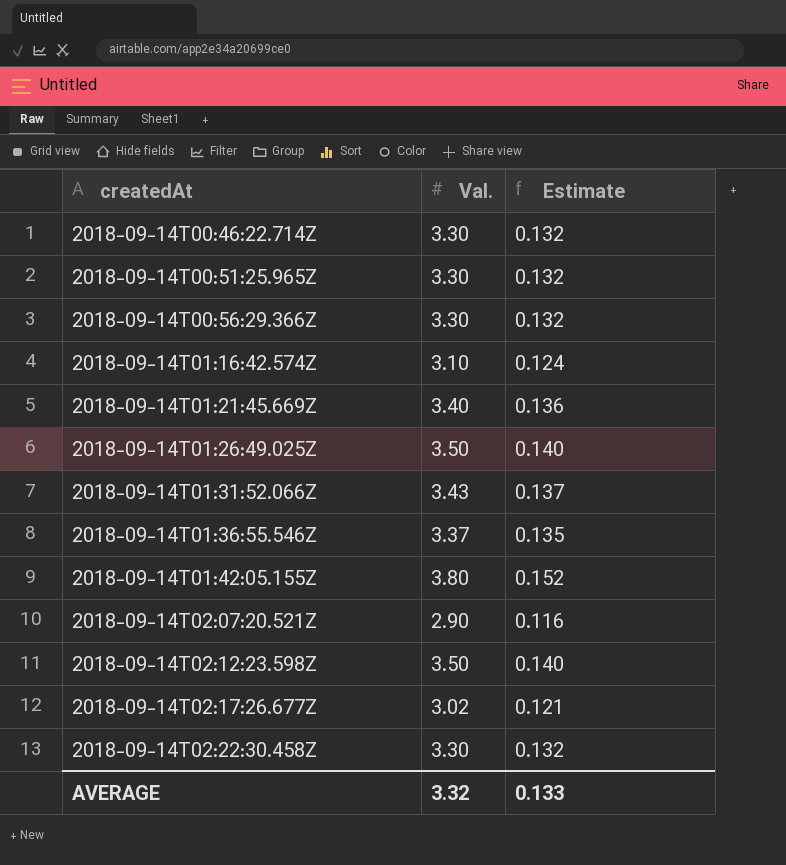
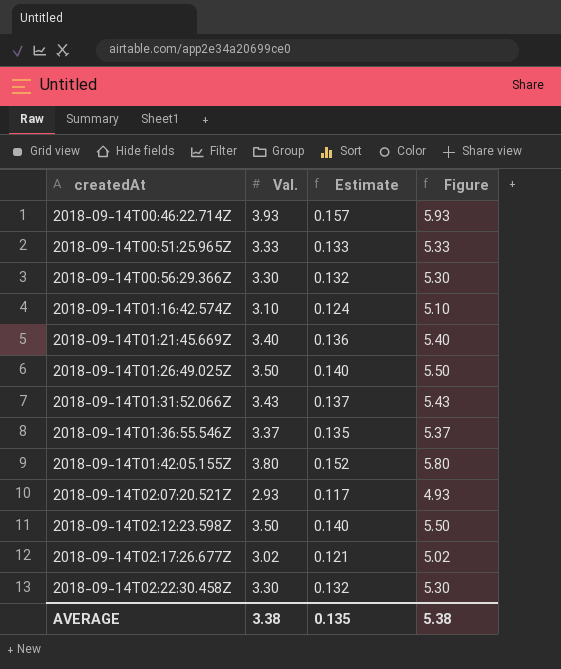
column Figure | formula: none -> [Val.] + 2
2018-09-14T00:46:22.714Z | Val.: 3.30 -> 3.93
2018-09-14T00:46:22.714Z | Estimate: 0.132 -> 0.157
2018-09-14T00:51:25.965Z | Val.: 3.30 -> 3.33
2018-09-14T00:51:25.965Z | Estimate: 0.132 -> 0.133
2018-09-14T02:07:20.521Z | Val.: 2.90 -> 2.93
2018-09-14T02:07:20.521Z | Estimate: 0.116 -> 0.117
AVERAGE | Val.: 3.32 -> 3.38
AVERAGE | Estimate: 0.133 -> 0.135

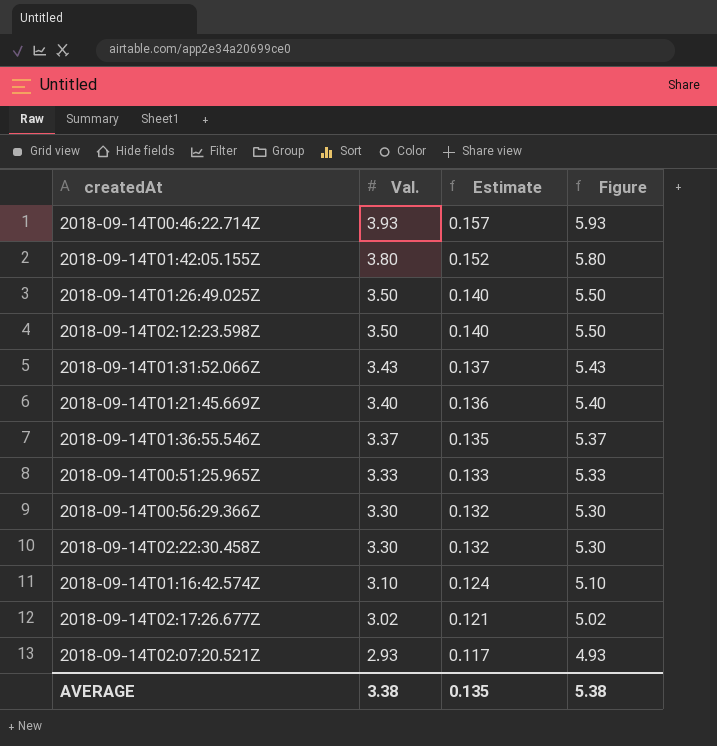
row order: createdAt ascending -> Val. descending

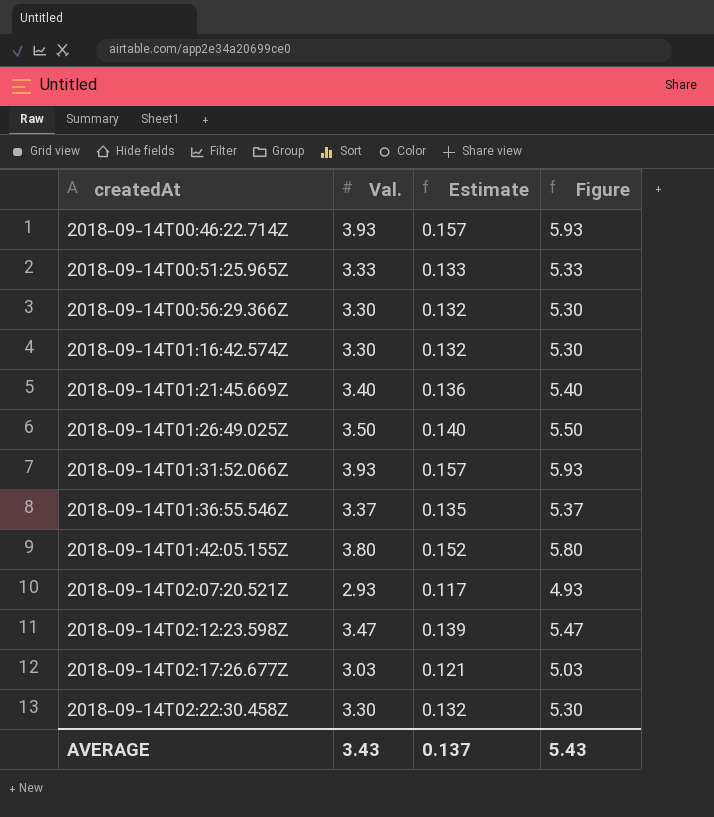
row order: Val. descending -> createdAt ascending
2018-09-14T01:16:42.574Z | Val.: 3.10 -> 3.30
2018-09-14T01:16:42.574Z | Estimate: 0.124 -> 0.132
2018-09-14T01:16:42.574Z | Figure: 5.10 -> 5.30
2018-09-14T01:31:52.066Z | Val.: 3.43 -> 3.93
2018-09-14T01:31:52.066Z | Estimate: 0.137 -> 0.157
2018-09-14T01:31:52.066Z | Figure: 5.43 -> 5.93
2018-09-14T02:12:23.598Z | Val.: 3.50 -> 3.47
2018-09-14T02:12:23.598Z | Estimate: 0.140 -> 0.139
2018-09-14T02:12:23.598Z | Figure: 5.50 -> 5.47
2018-09-14T02:17:26.677Z | Val.: 3.02 -> 3.03
2018-09-14T02:17:26.677Z | Figure: 5.02 -> 5.03
AVERAGE | Val.: 3.38 -> 3.43
AVERAGE | Estimate: 0.135 -> 0.137
AVERAGE | Figure: 5.38 -> 5.43

